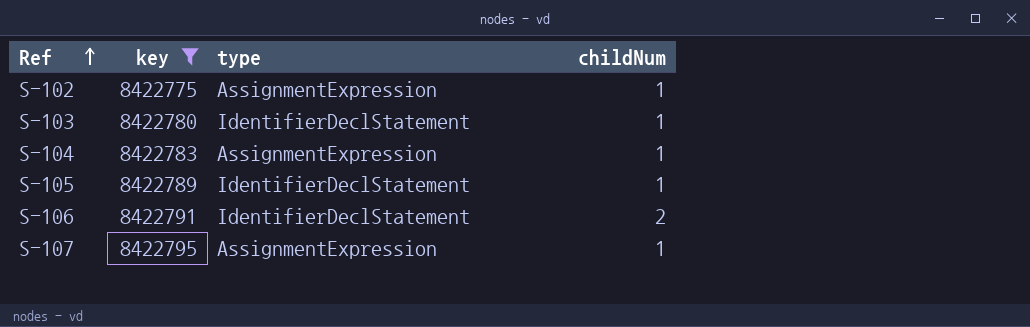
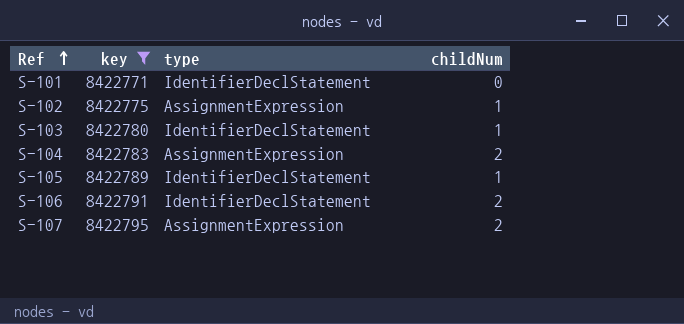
row S-101: none -> 8422771 | IdentifierDeclStatement | 0
S-104 | childNum: 1 -> 2
S-107 | childNum: 1 -> 2

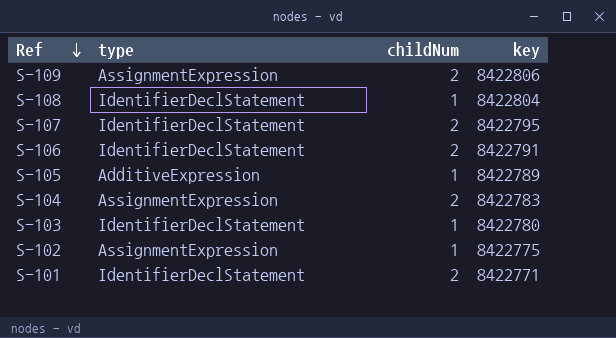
filter: key <= 8422795 -> none
row order: Ref ascending -> Ref descending
column key | position: 2 -> 4
S-107 | type: AssignmentExpression -> IdentifierDeclStatement
S-105 | type: IdentifierDeclStatement -> AdditiveExpression
S-101 | childNum: 0 -> 2

